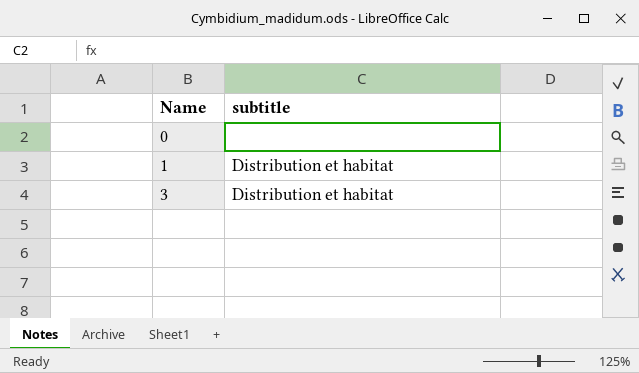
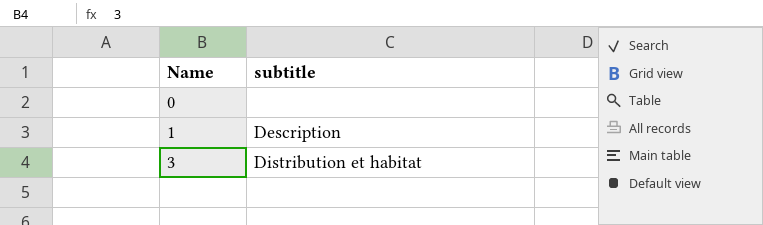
1 | subtitle: Distribution et habitat -> Description

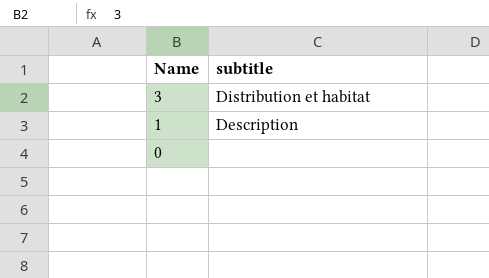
row order: Name ascending -> Name descending

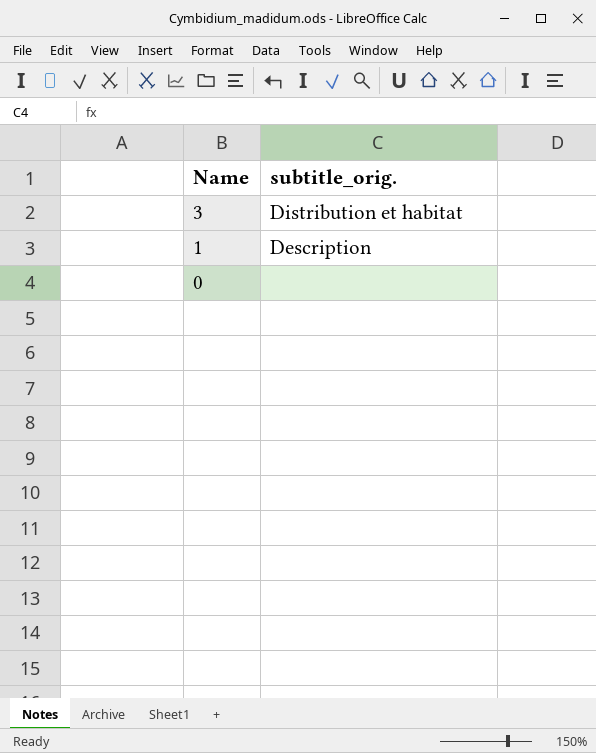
column name: subtitle -> subtitle_orig.

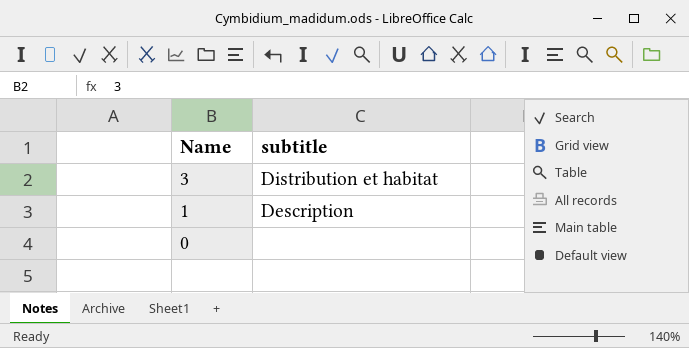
column name: subtitle_orig. -> subtitle

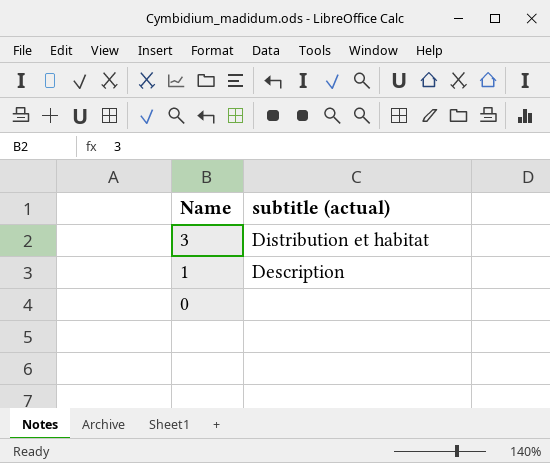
column name: subtitle -> subtitle (actual)

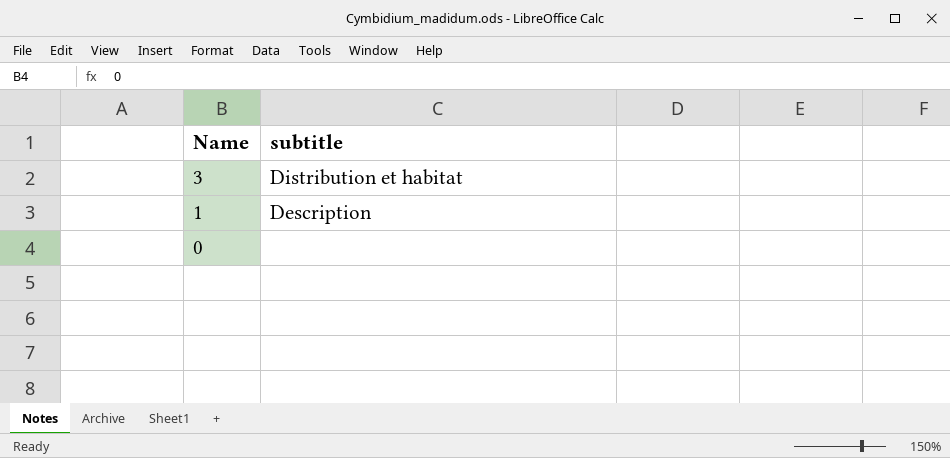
column name: subtitle (actual) -> subtitle

